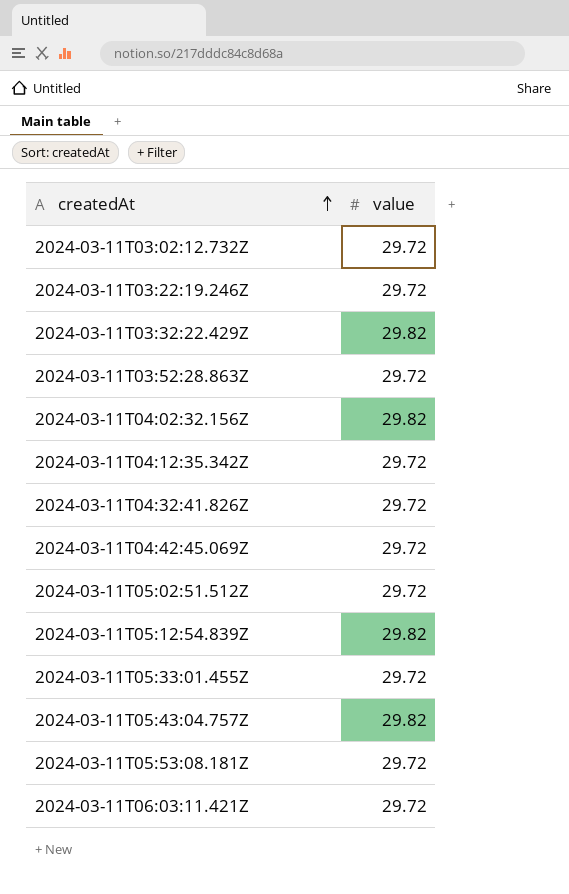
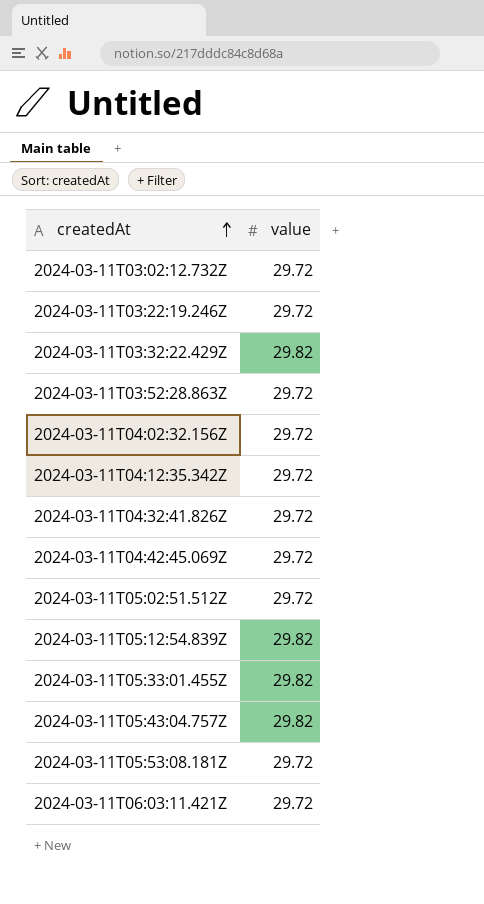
2024-03-11T04:02:32.156Z | value: 29.82 -> 29.72
2024-03-11T05:33:01.455Z | value: 29.72 -> 29.82

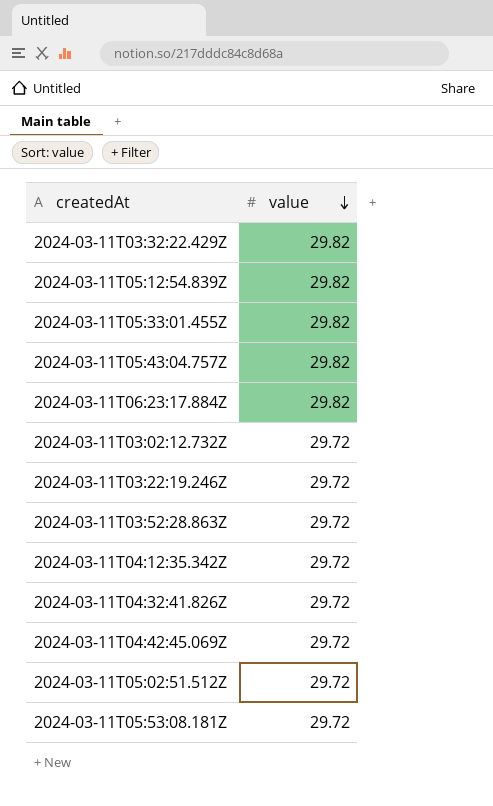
row order: createdAt ascending -> value descending
row 2024-03-11T04:02:32.156Z: 29.72 -> none
row 2024-03-11T06:03:11.421Z: 29.72 -> none
row 2024-03-11T06:23:17.884Z: none -> 29.82

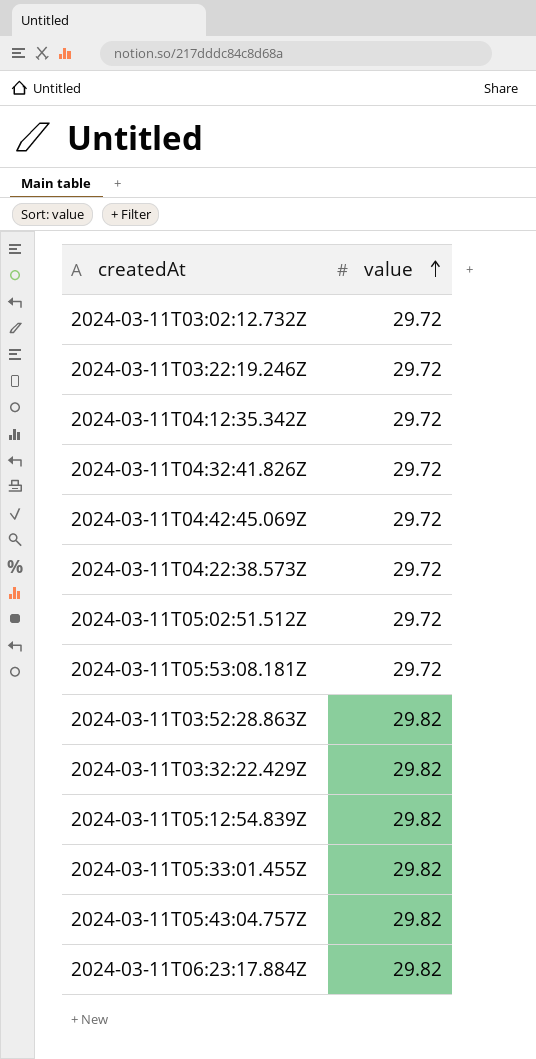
row order: value descending -> value ascending
row 2024-03-11T04:22:38.573Z: none -> 29.72
2024-03-11T03:52:28.863Z | value: 29.72 -> 29.82

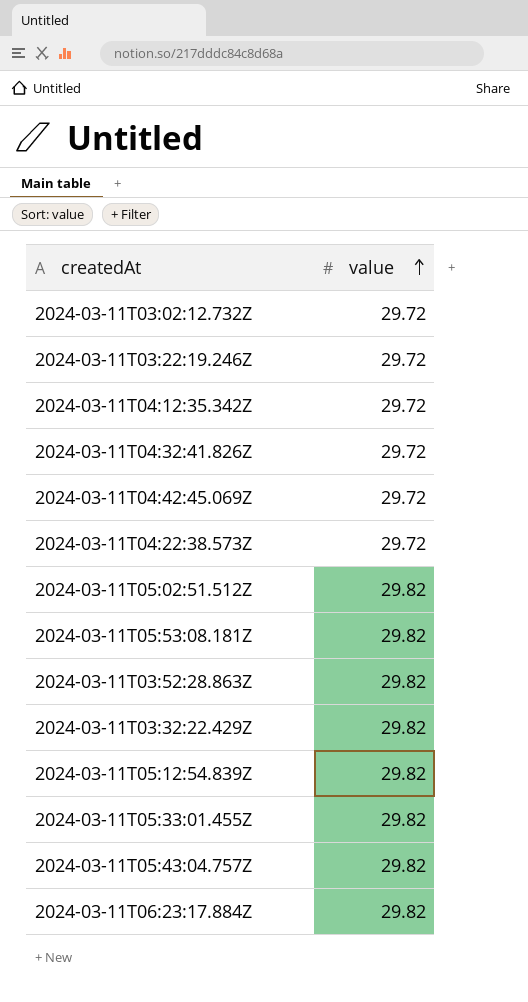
2024-03-11T05:02:51.512Z | value: 29.72 -> 29.82
2024-03-11T05:53:08.181Z | value: 29.72 -> 29.82

